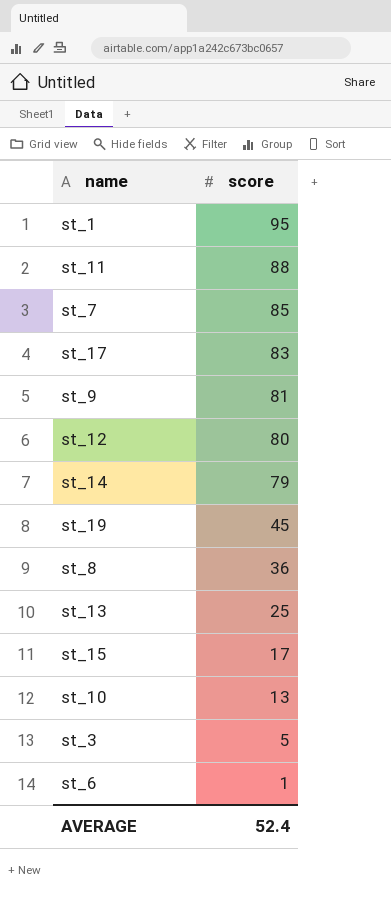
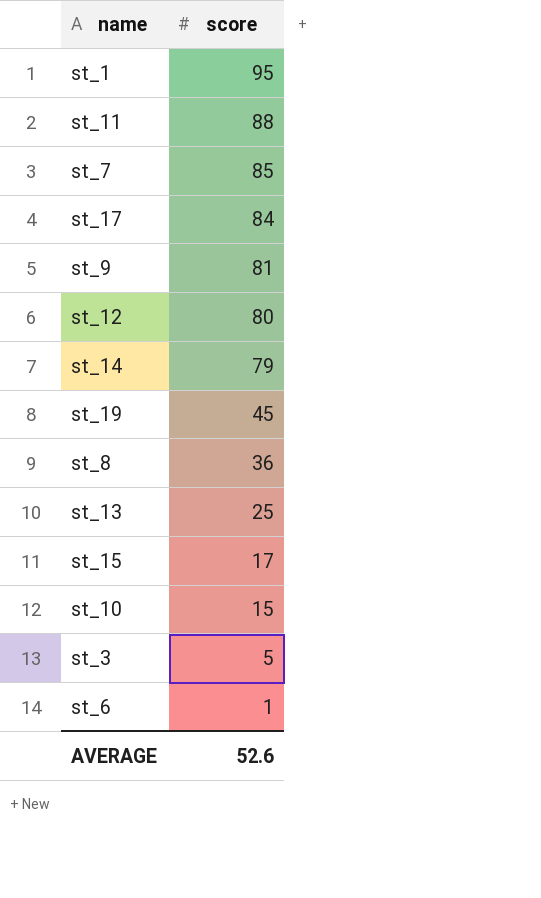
st_17 | score: 83 -> 84
st_10 | score: 13 -> 15
AVERAGE | score: 52.4 -> 52.6

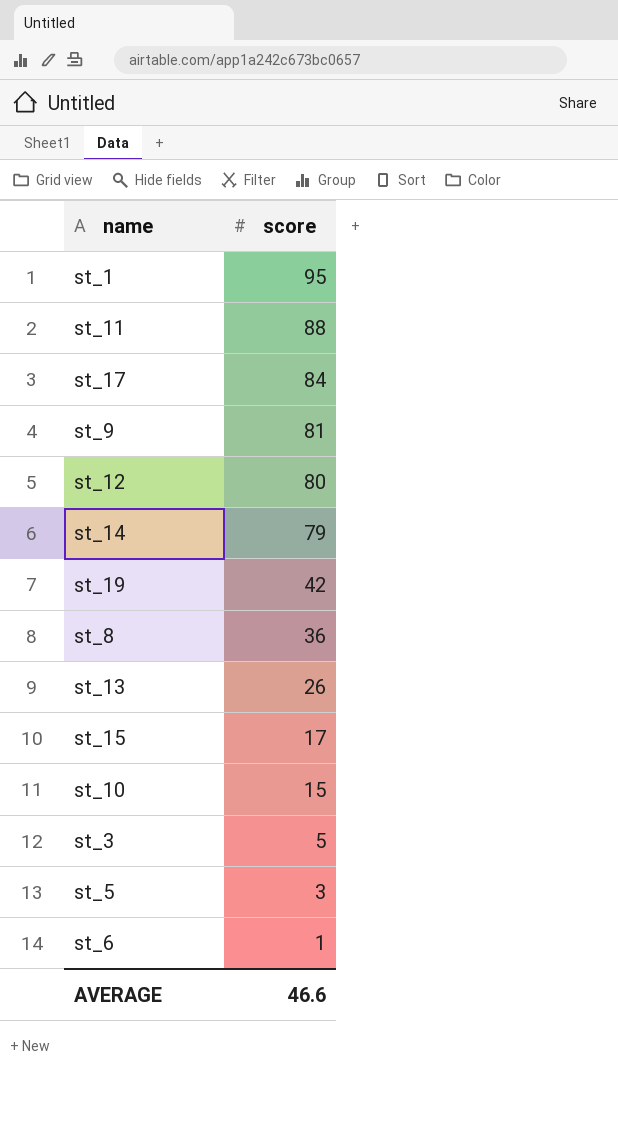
row st_7: 85 -> none
st_19 | score: 45 -> 42
st_13 | score: 25 -> 26
row st_5: none -> 3
AVERAGE | score: 52.6 -> 46.6

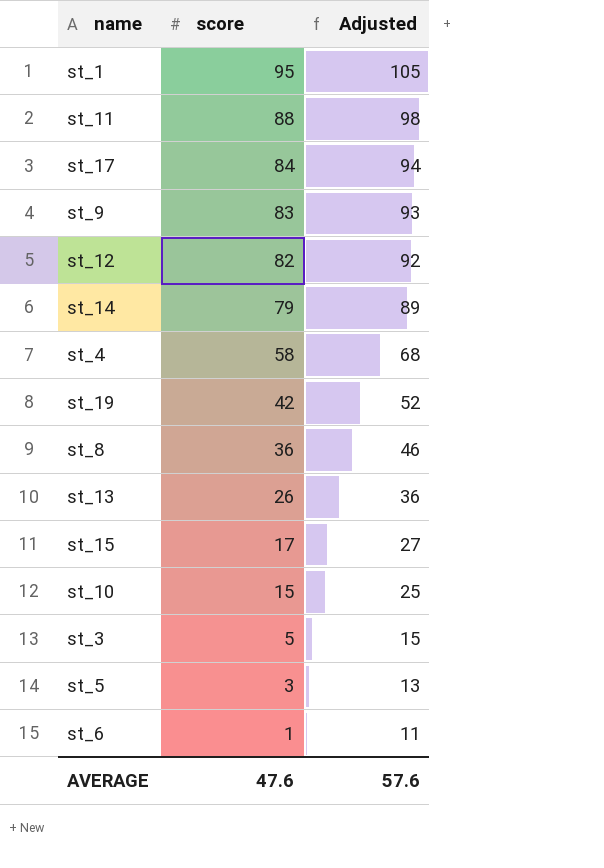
column Adjusted | formula: none -> [score] + 10
st_9 | score: 81 -> 83
st_12 | score: 80 -> 82
row st_4: none -> 58 | 68
AVERAGE | score: 46.6 -> 47.6

